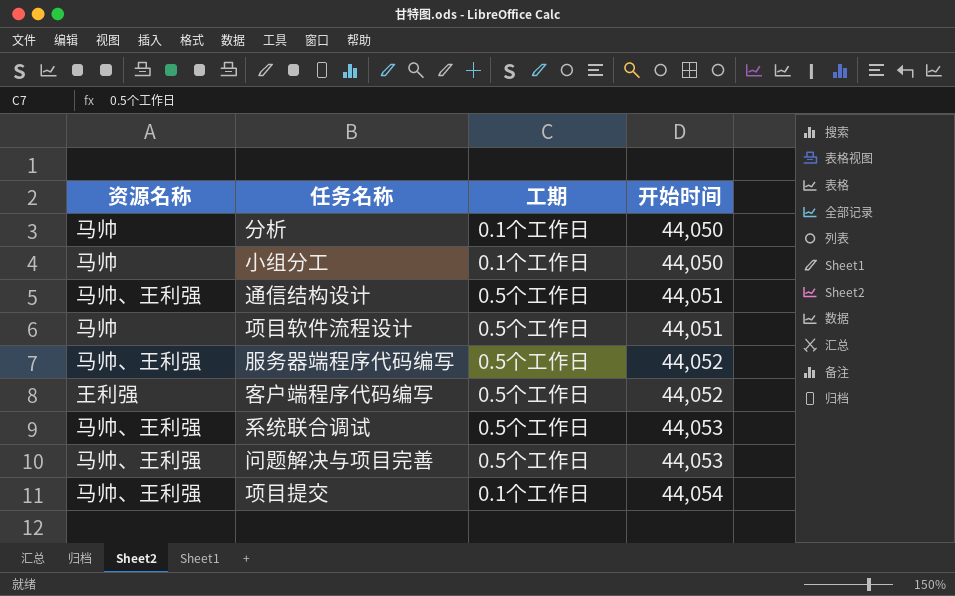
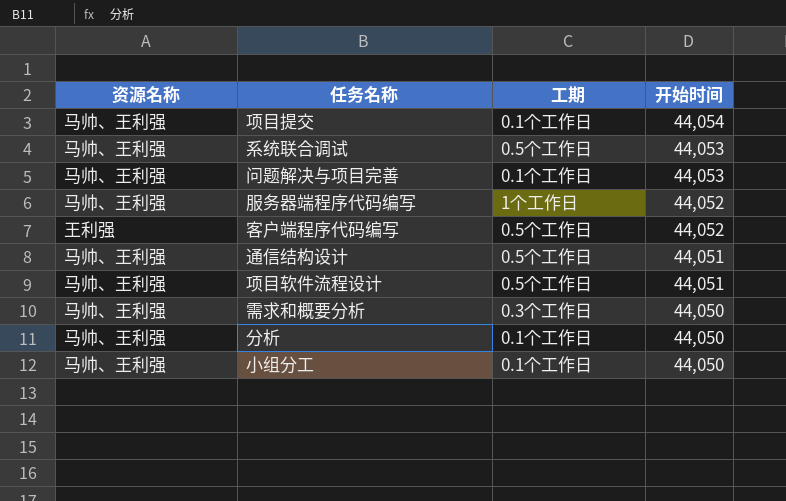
row order: 开始时间 ascending -> 开始时间 descending
问题解决与项目完善 | 工期: 0.5个工作日 -> 0.1个工作日
服务器端程序代码编写 | 工期: 0.5个工作日 -> 1个工作日
项目软件流程设计 | 资源名称: 马帅 -> 马帅、王利强
row 需求和概要分析: none -> 马帅、王利强 | 0.3个工作日 | 44,050
分析 | 资源名称: 马帅 -> 马帅、王利强
小组分工 | 资源名称: 马帅 -> 马帅、王利强

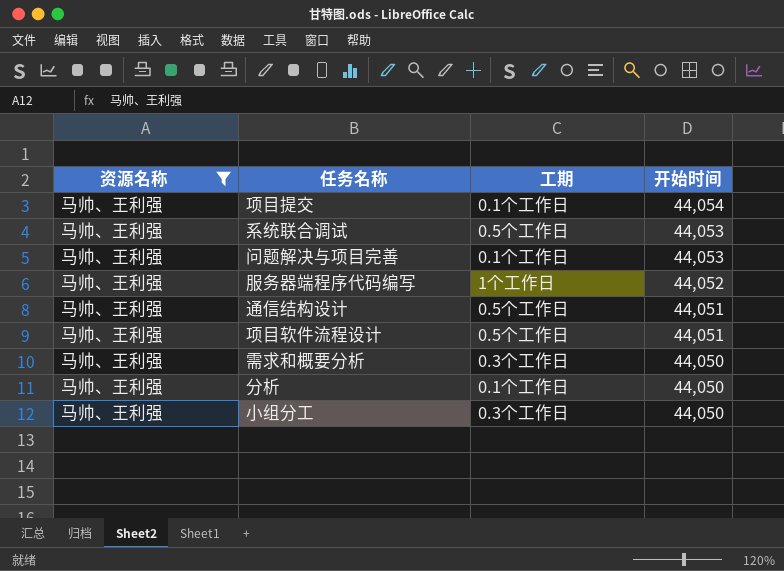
filter: none -> 资源名称 = 马帅、王利强
小组分工 | 工期: 0.1个工作日 -> 0.3个工作日

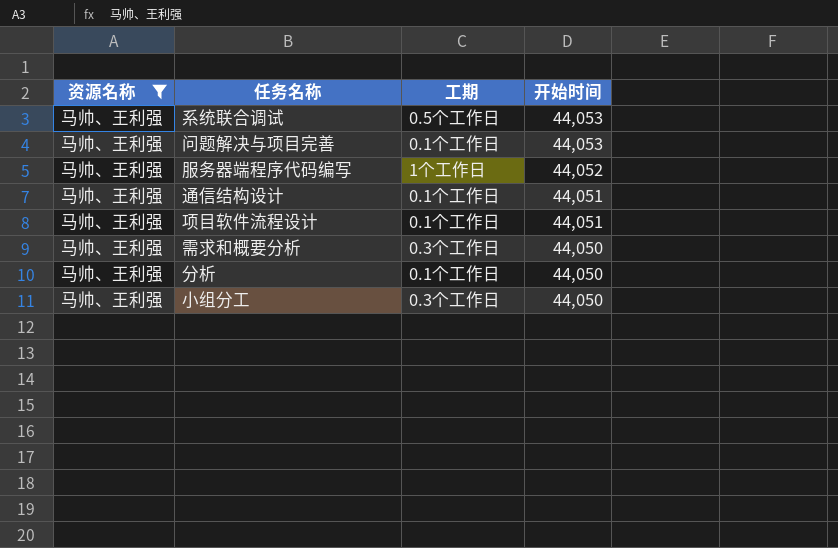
row 项目提交: 马帅、王利强 | 0.1个工作日 | 44,054 -> none
通信结构设计 | 工期: 0.5个工作日 -> 0.1个工作日
项目软件流程设计 | 工期: 0.5个工作日 -> 0.1个工作日

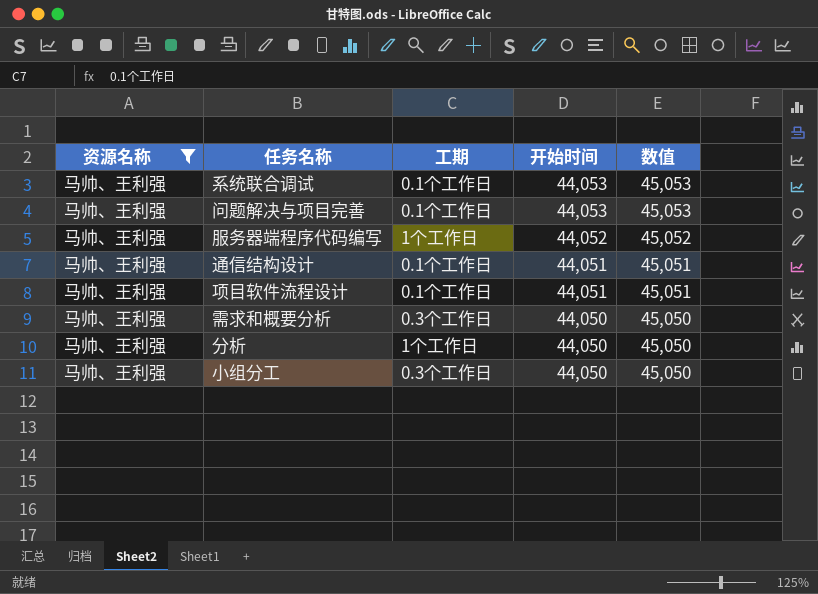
column 数值 | formula: none -> [开始时间] + 1000
系统联合调试 | 工期: 0.5个工作日 -> 0.1个工作日
分析 | 工期: 0.1个工作日 -> 1个工作日

